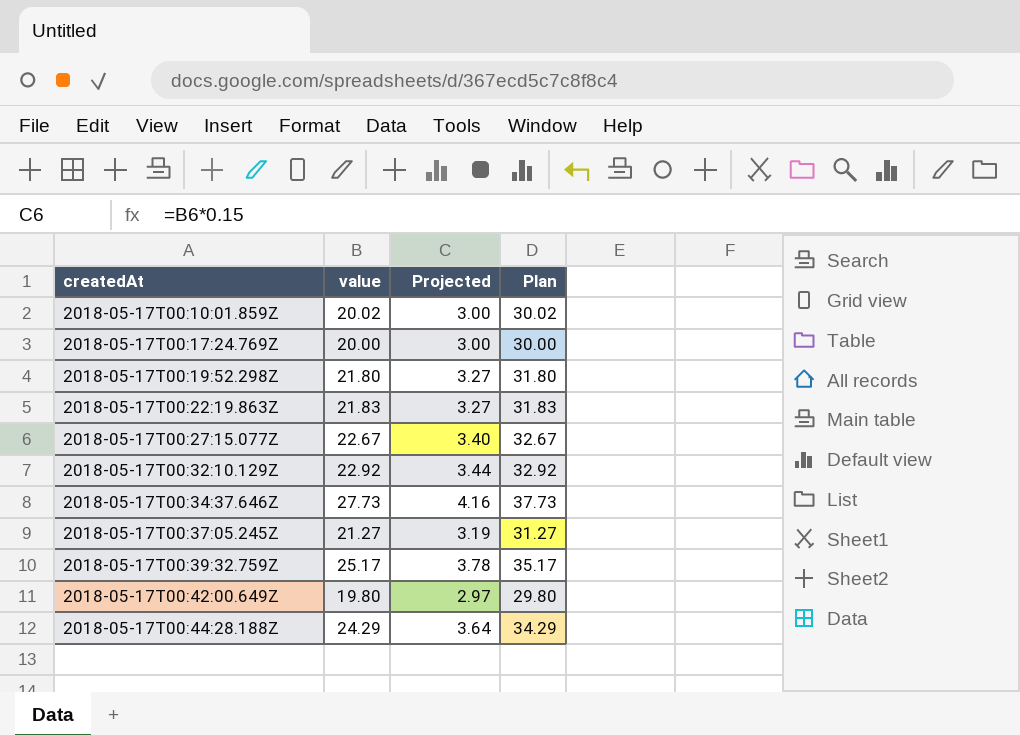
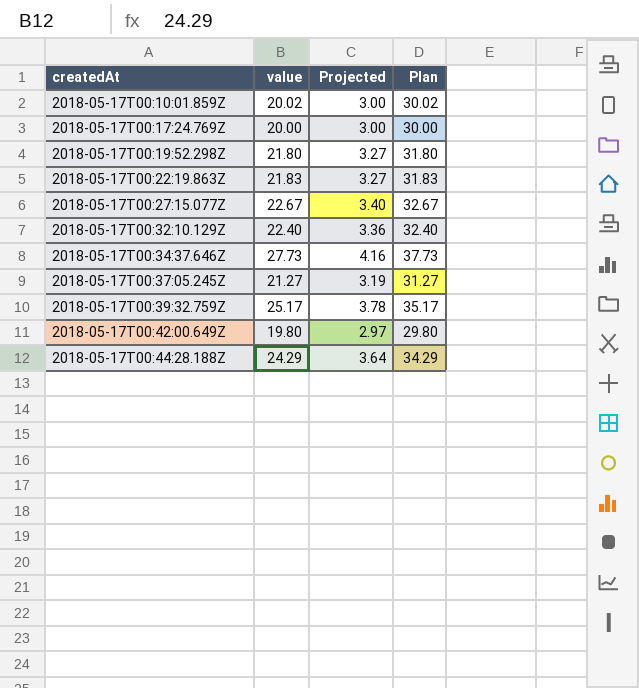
2018-05-17T00:32:10.129Z | value: 22.92 -> 22.40
2018-05-17T00:32:10.129Z | Projected: 3.44 -> 3.36
2018-05-17T00:32:10.129Z | Plan: 32.92 -> 32.40

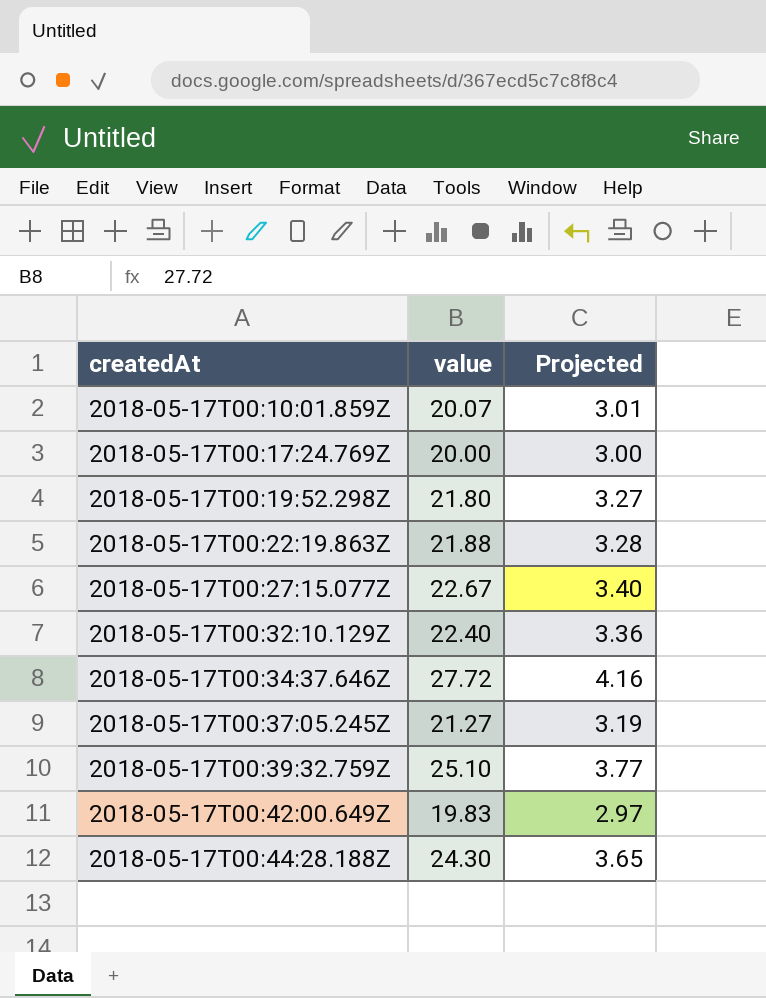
column Plan | formula: [value] + 10 -> none
2018-05-17T00:10:01.859Z | value: 20.02 -> 20.07
2018-05-17T00:10:01.859Z | Projected: 3.00 -> 3.01
2018-05-17T00:22:19.863Z | value: 21.83 -> 21.88
2018-05-17T00:22:19.863Z | Projected: 3.27 -> 3.28
2018-05-17T00:34:37.646Z | value: 27.73 -> 27.72
2018-05-17T00:39:32.759Z | value: 25.17 -> 25.10
2018-05-17T00:39:32.759Z | Projected: 3.78 -> 3.77
2018-05-17T00:42:00.649Z | value: 19.80 -> 19.83
2018-05-17T00:44:28.188Z | value: 24.29 -> 24.30
2018-05-17T00:44:28.188Z | Projected: 3.64 -> 3.65

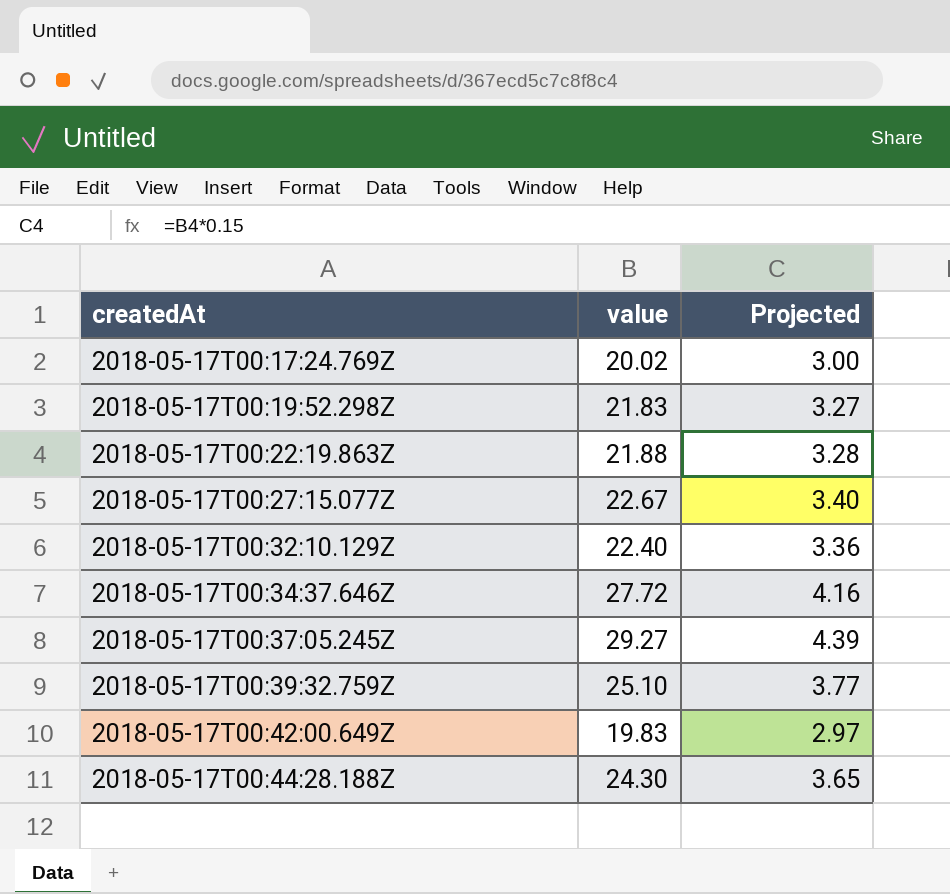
row 2018-05-17T00:10:01.859Z: 20.07 | 3.01 -> none
2018-05-17T00:17:24.769Z | value: 20.00 -> 20.02
2018-05-17T00:19:52.298Z | value: 21.80 -> 21.83
2018-05-17T00:37:05.245Z | value: 21.27 -> 29.27
2018-05-17T00:37:05.245Z | Projected: 3.19 -> 4.39

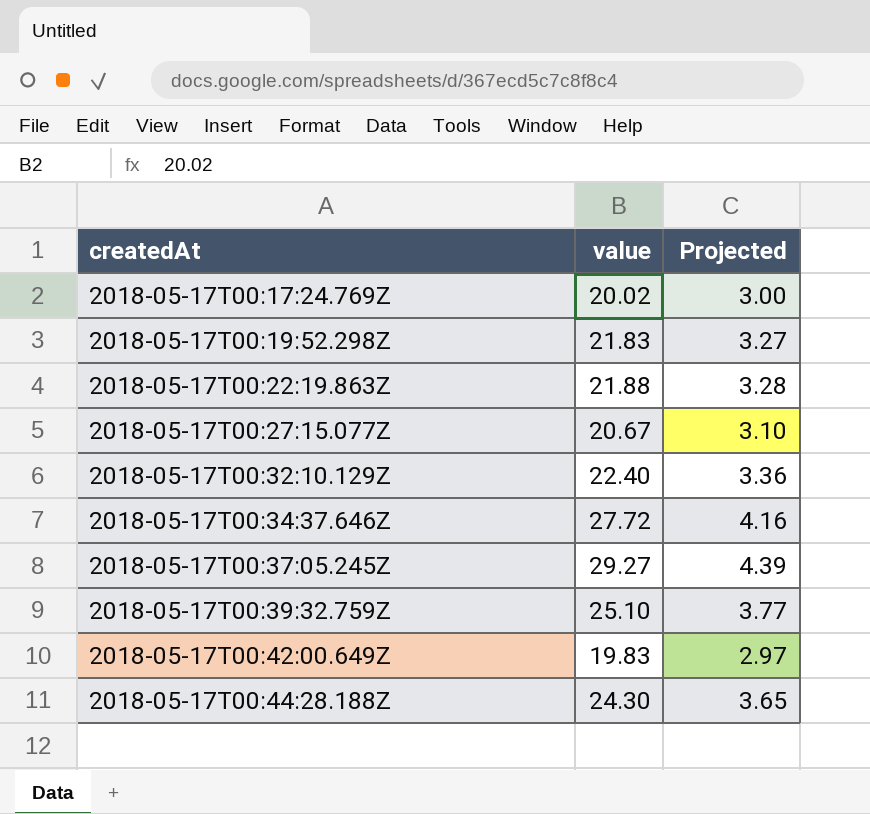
2018-05-17T00:27:15.077Z | value: 22.67 -> 20.67
2018-05-17T00:27:15.077Z | Projected: 3.40 -> 3.10

